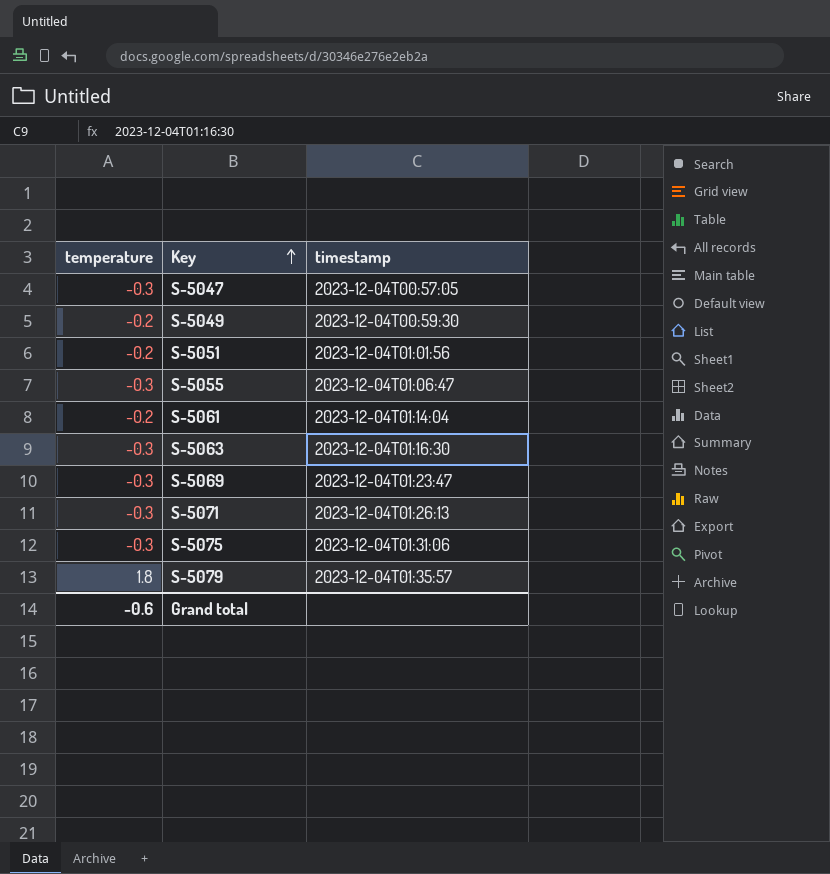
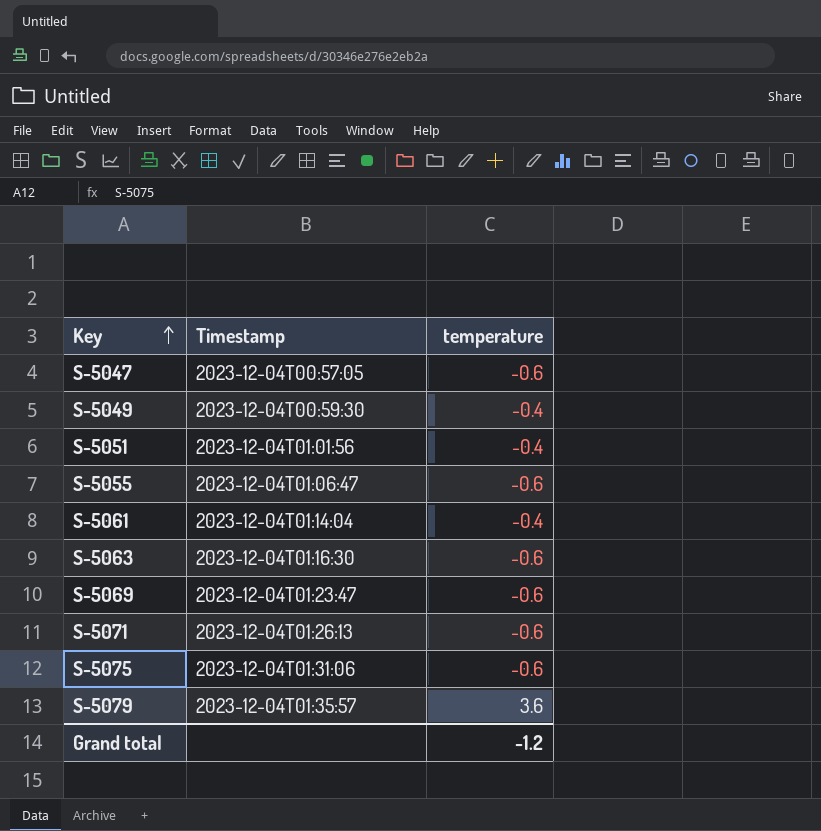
column name: timestamp -> Timestamp
column temperature | position: 1 -> 3
S-5047 | temperature: -0.3 -> -0.6
S-5049 | temperature: -0.2 -> -0.4
S-5051 | temperature: -0.2 -> -0.4
S-5055 | temperature: -0.3 -> -0.6
S-5061 | temperature: -0.2 -> -0.4
S-5063 | temperature: -0.3 -> -0.6
S-5069 | temperature: -0.3 -> -0.6
S-5071 | temperature: -0.3 -> -0.6
S-5075 | temperature: -0.3 -> -0.6
S-5079 | temperature: 1.8 -> 3.6
Grand total | temperature: -0.6 -> -1.2

